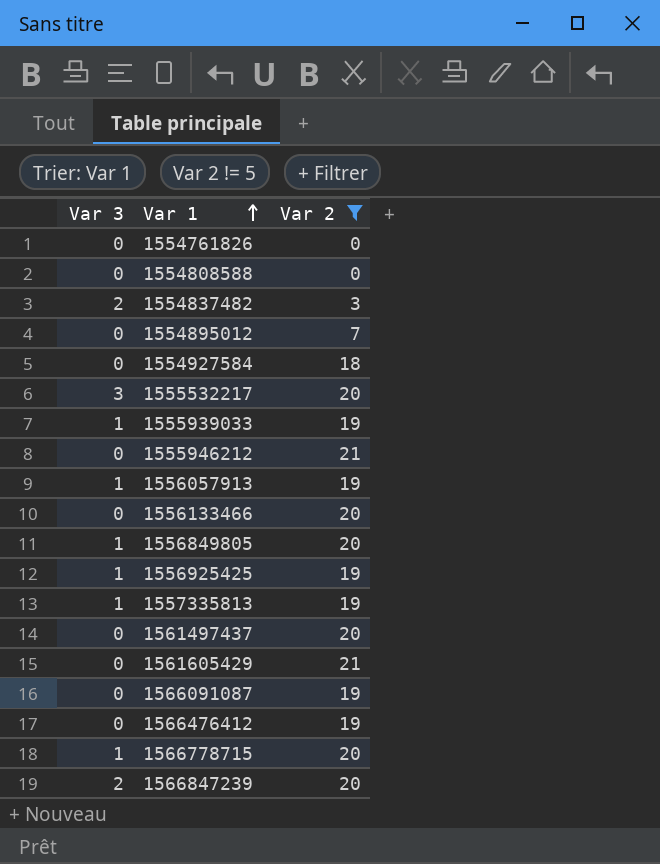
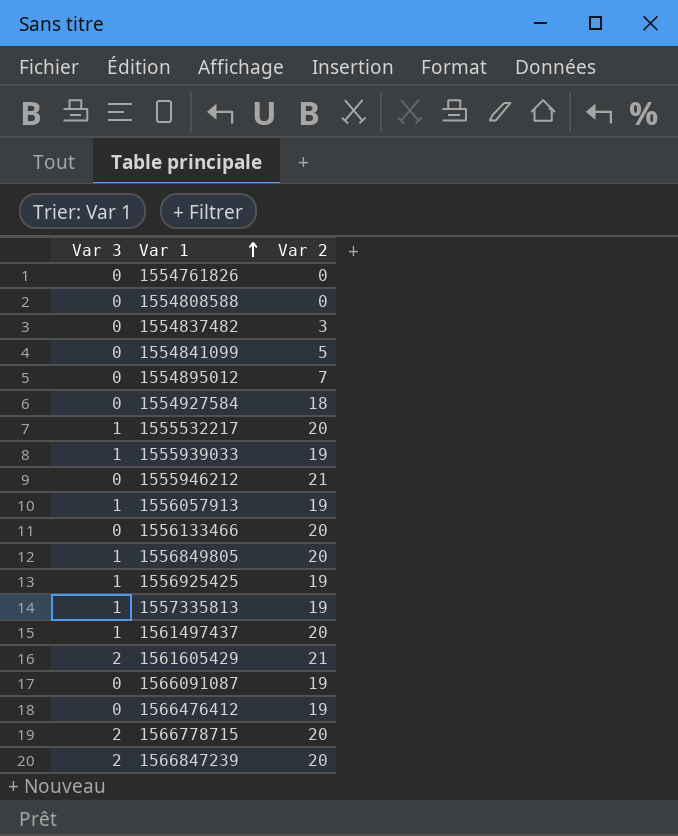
filter: Var 2 != 5 -> none
1554837482 | Var 3: 2 -> 0
1555532217 | Var 3: 3 -> 1
1561497437 | Var 3: 0 -> 1
1561605429 | Var 3: 0 -> 2
1566778715 | Var 3: 1 -> 2

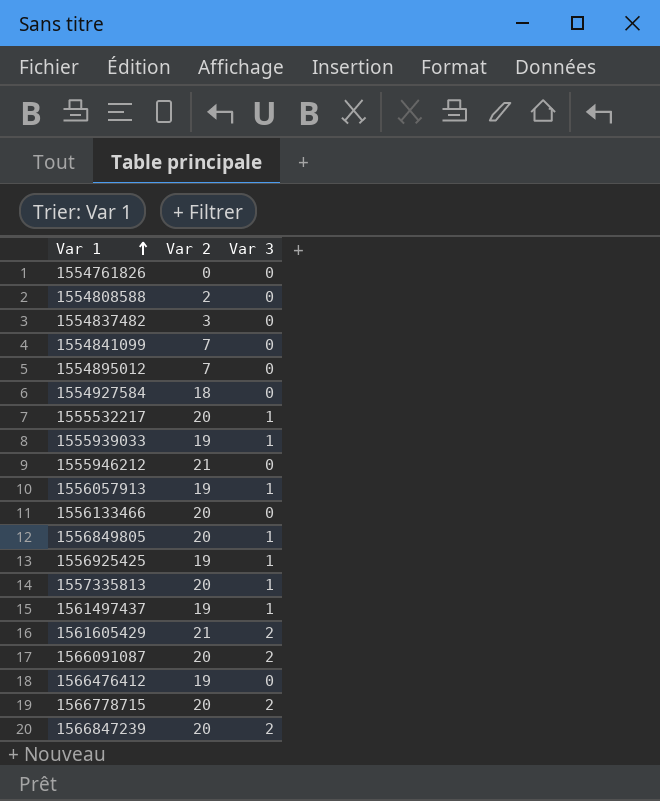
column Var 3 | position: 1 -> 3
1554808588 | Var 2: 0 -> 2
1554841099 | Var 2: 5 -> 7
1557335813 | Var 2: 19 -> 20
1561497437 | Var 2: 20 -> 19
1566091087 | Var 2: 19 -> 20
1566091087 | Var 3: 0 -> 2

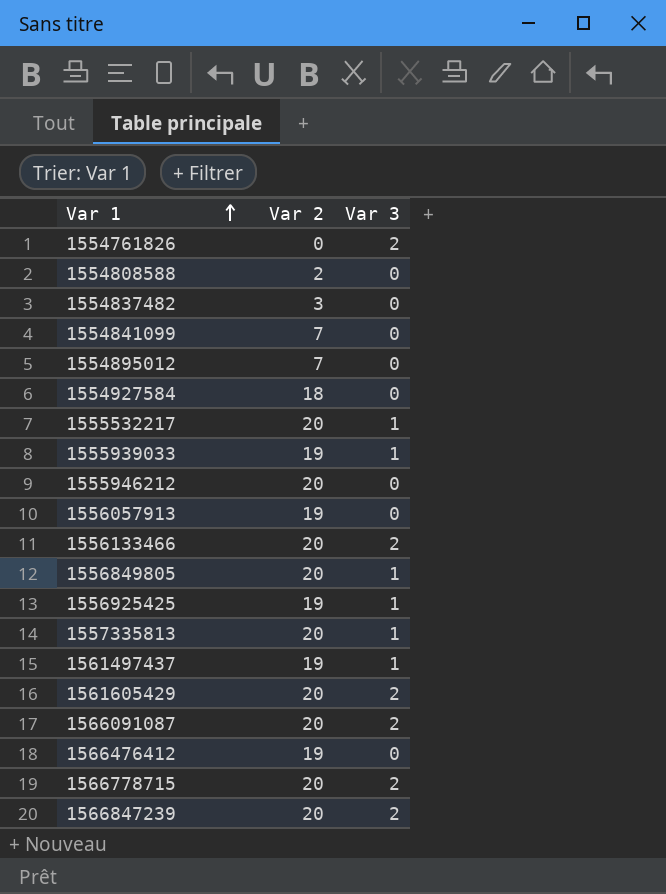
1554761826 | Var 3: 0 -> 2
1555946212 | Var 2: 21 -> 20
1556057913 | Var 3: 1 -> 0
1556133466 | Var 3: 0 -> 2
1561605429 | Var 2: 21 -> 20

